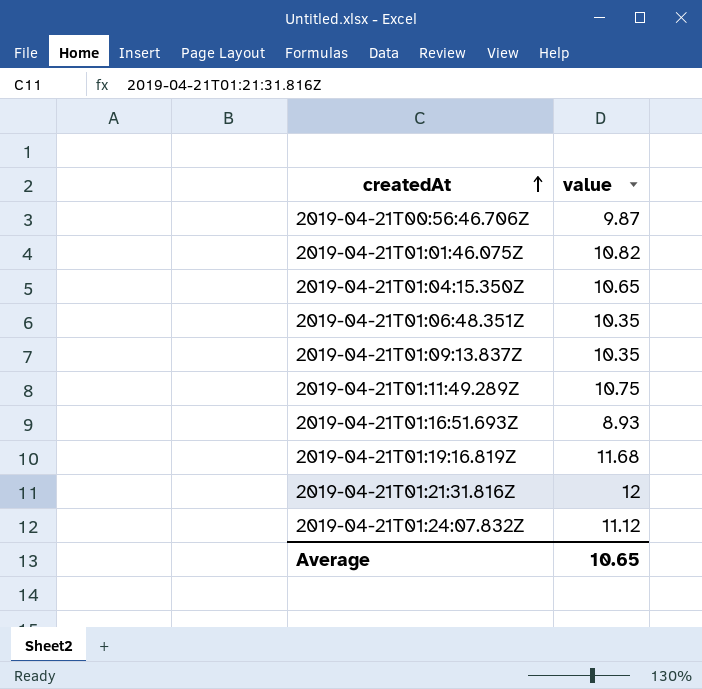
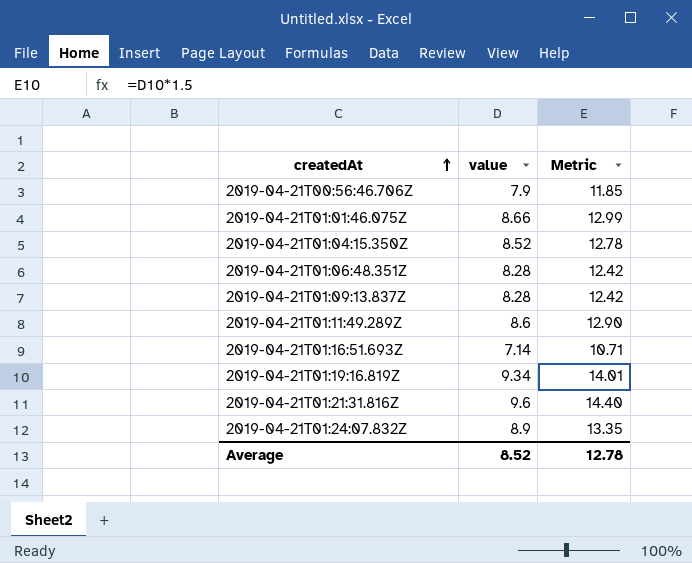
column Metric | formula: none -> [value] * 1.5
2019-04-21T00:56:46.706Z | value: 9.87 -> 7.9
2019-04-21T01:01:46.075Z | value: 10.82 -> 8.66
2019-04-21T01:04:15.350Z | value: 10.65 -> 8.52
2019-04-21T01:06:48.351Z | value: 10.35 -> 8.28
2019-04-21T01:09:13.837Z | value: 10.35 -> 8.28
2019-04-21T01:11:49.289Z | value: 10.75 -> 8.6
2019-04-21T01:16:51.693Z | value: 8.93 -> 7.14
2019-04-21T01:19:16.819Z | value: 11.68 -> 9.34
2019-04-21T01:21:31.816Z | value: 12 -> 9.6
2019-04-21T01:24:07.832Z | value: 11.12 -> 8.9
Average | value: 10.65 -> 8.52

